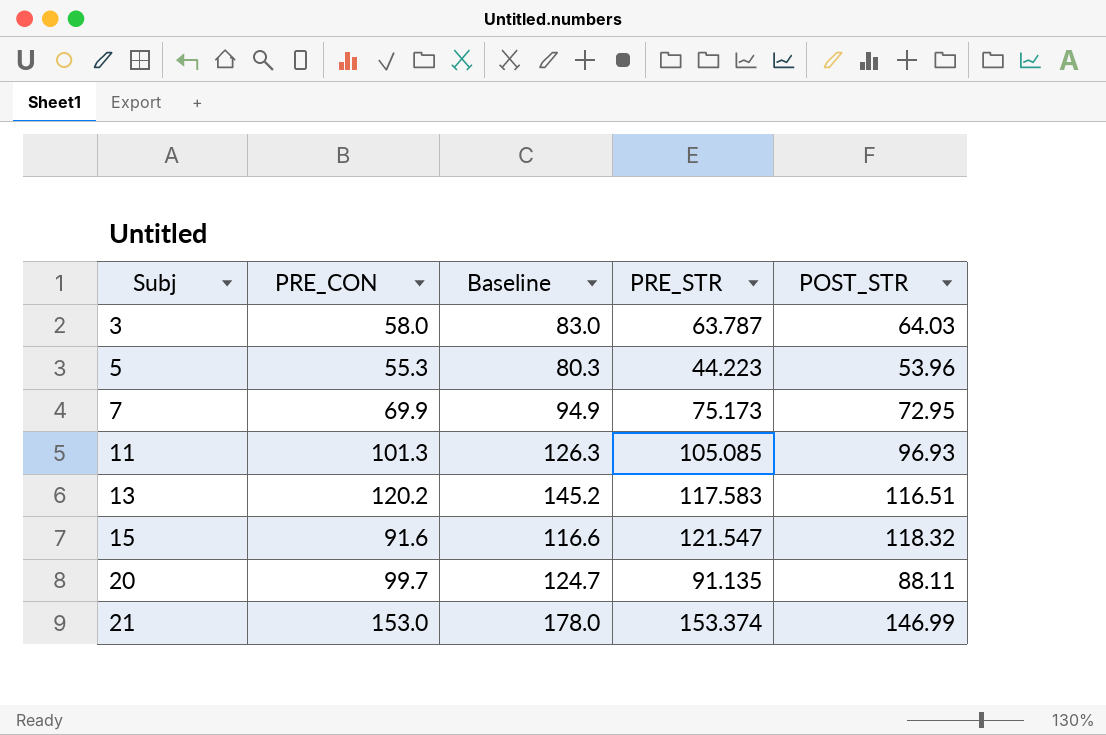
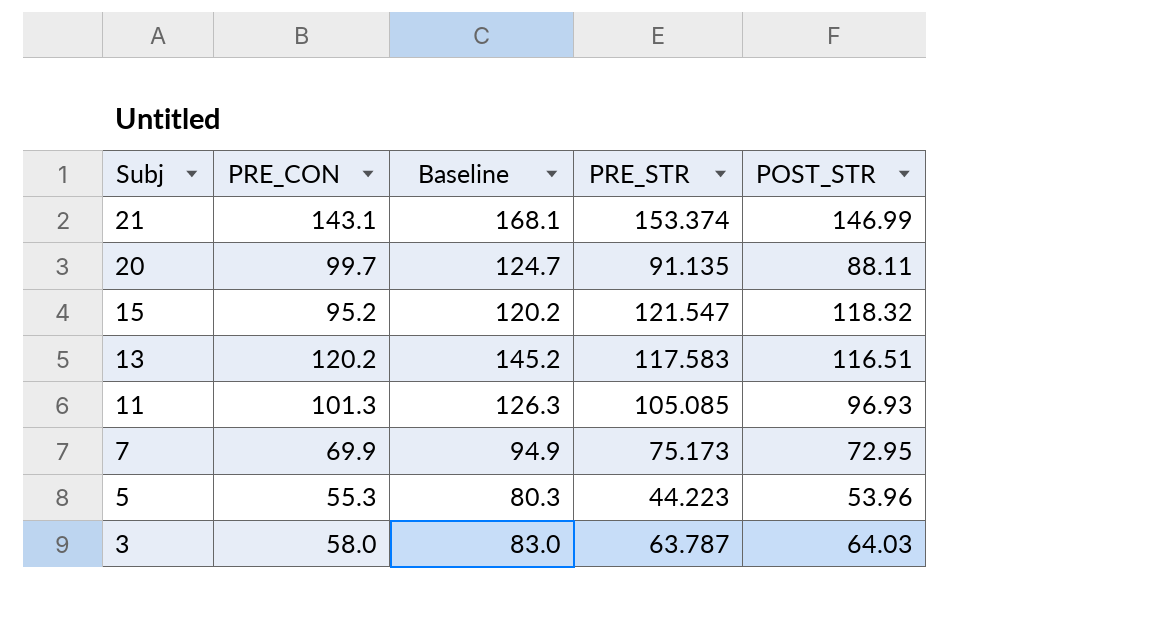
row order: Subj ascending -> Subj descending
21 | PRE_CON: 153.0 -> 143.1
21 | Baseline: 178.0 -> 168.1
15 | PRE_CON: 91.6 -> 95.2
15 | Baseline: 116.6 -> 120.2

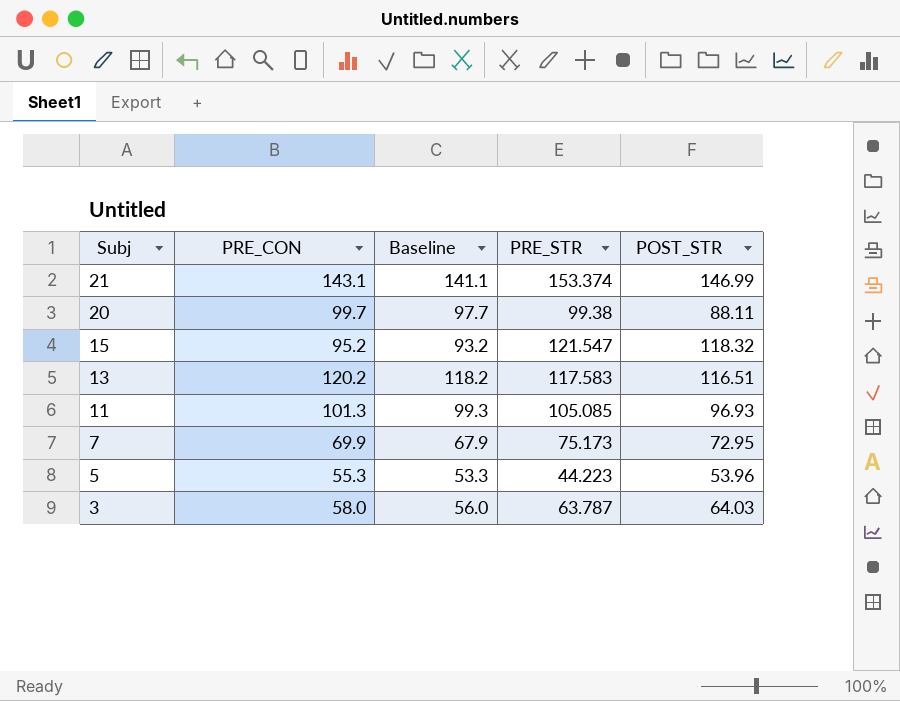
column Baseline | formula: [PRE_CON] + 25 -> [PRE_CON] - 2
20 | PRE_STR: 91.135 -> 99.38

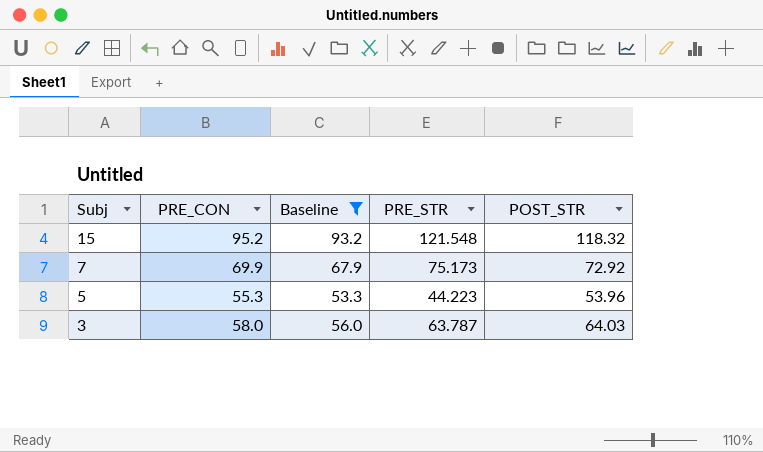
filter: none -> Baseline <= 93.2
15 | PRE_STR: 121.547 -> 121.548
7 | POST_STR: 72.95 -> 72.92

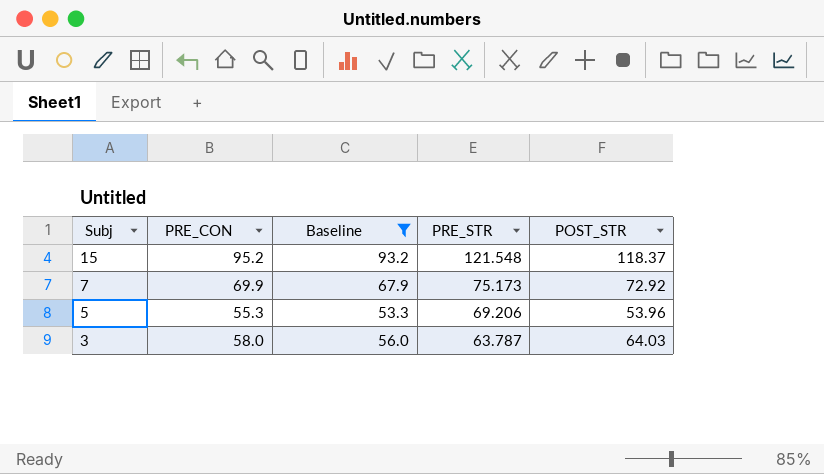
15 | POST_STR: 118.32 -> 118.37
5 | PRE_STR: 44.223 -> 69.206

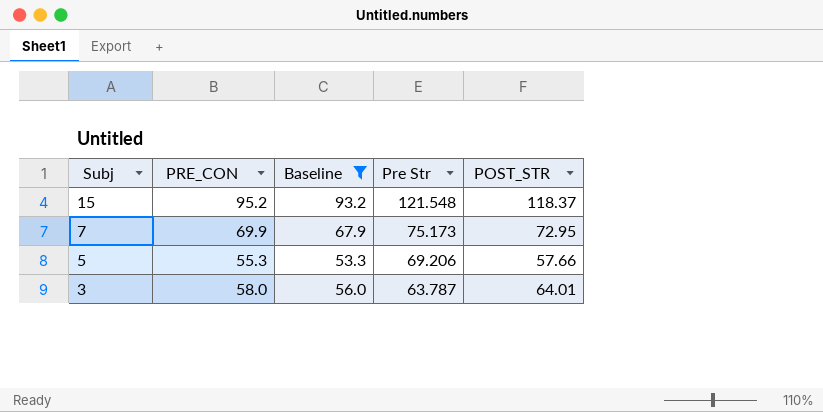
column name: PRE_STR -> Pre Str
7 | POST_STR: 72.92 -> 72.95
5 | POST_STR: 53.96 -> 57.66
3 | POST_STR: 64.03 -> 64.01

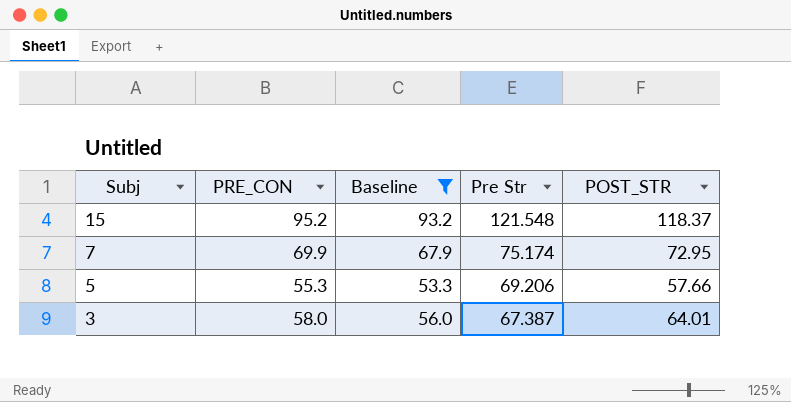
7 | Pre Str: 75.173 -> 75.174
3 | Pre Str: 63.787 -> 67.387

